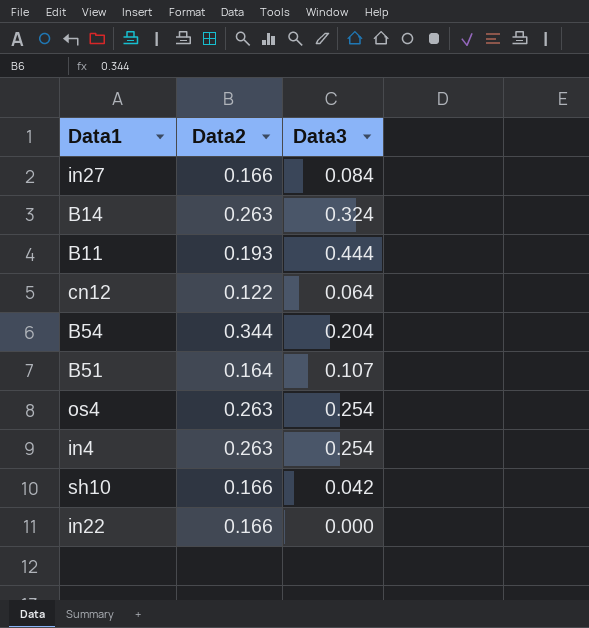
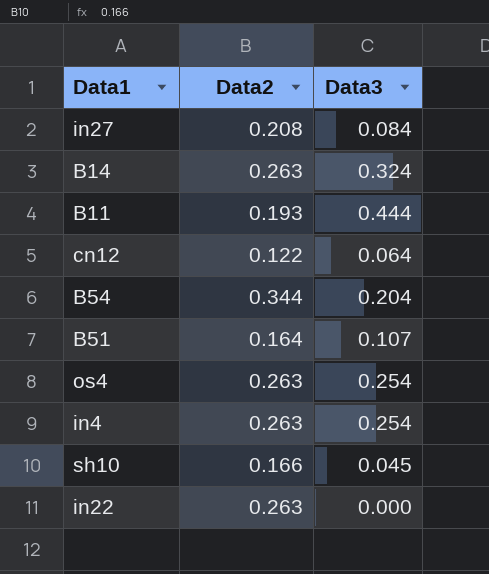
in27 | Data2: 0.166 -> 0.208
sh10 | Data3: 0.042 -> 0.045
in22 | Data2: 0.166 -> 0.263

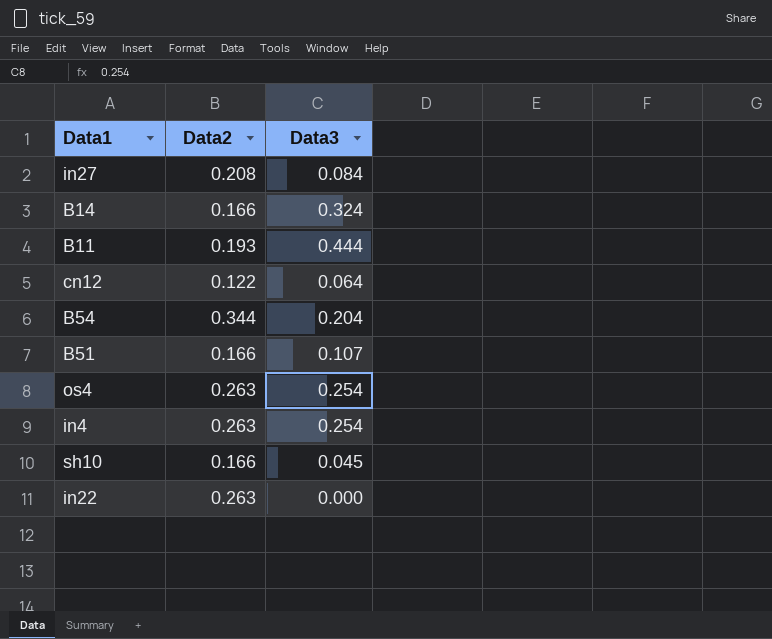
B14 | Data2: 0.263 -> 0.166
B51 | Data2: 0.164 -> 0.166

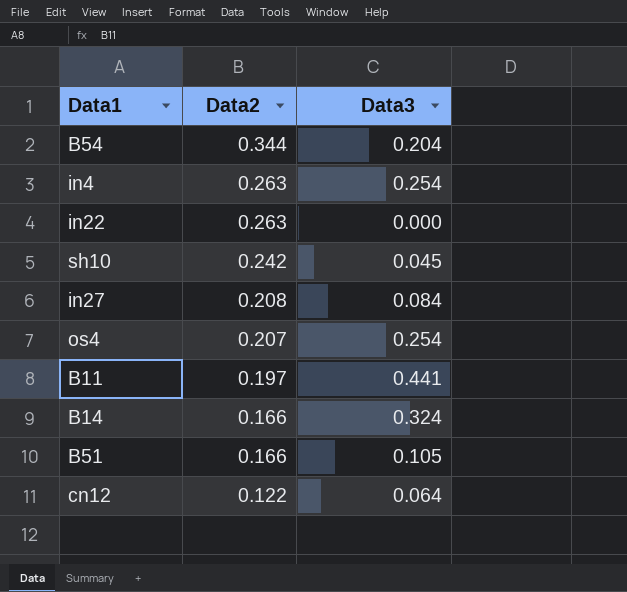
row order: none -> Data2 descending
sh10 | Data2: 0.166 -> 0.242
os4 | Data2: 0.263 -> 0.207
B11 | Data2: 0.193 -> 0.197
B11 | Data3: 0.444 -> 0.441
B51 | Data3: 0.107 -> 0.105

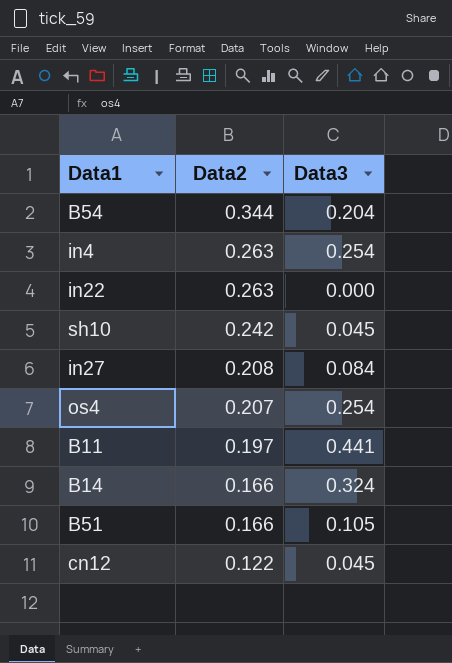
cn12 | Data3: 0.064 -> 0.045

